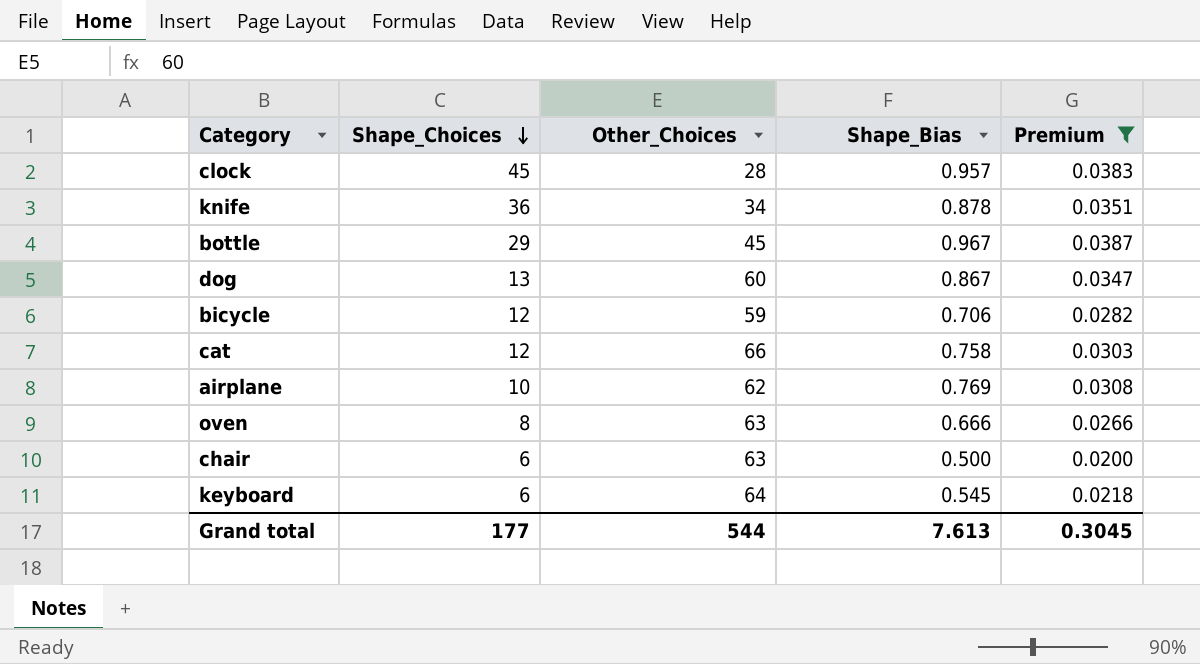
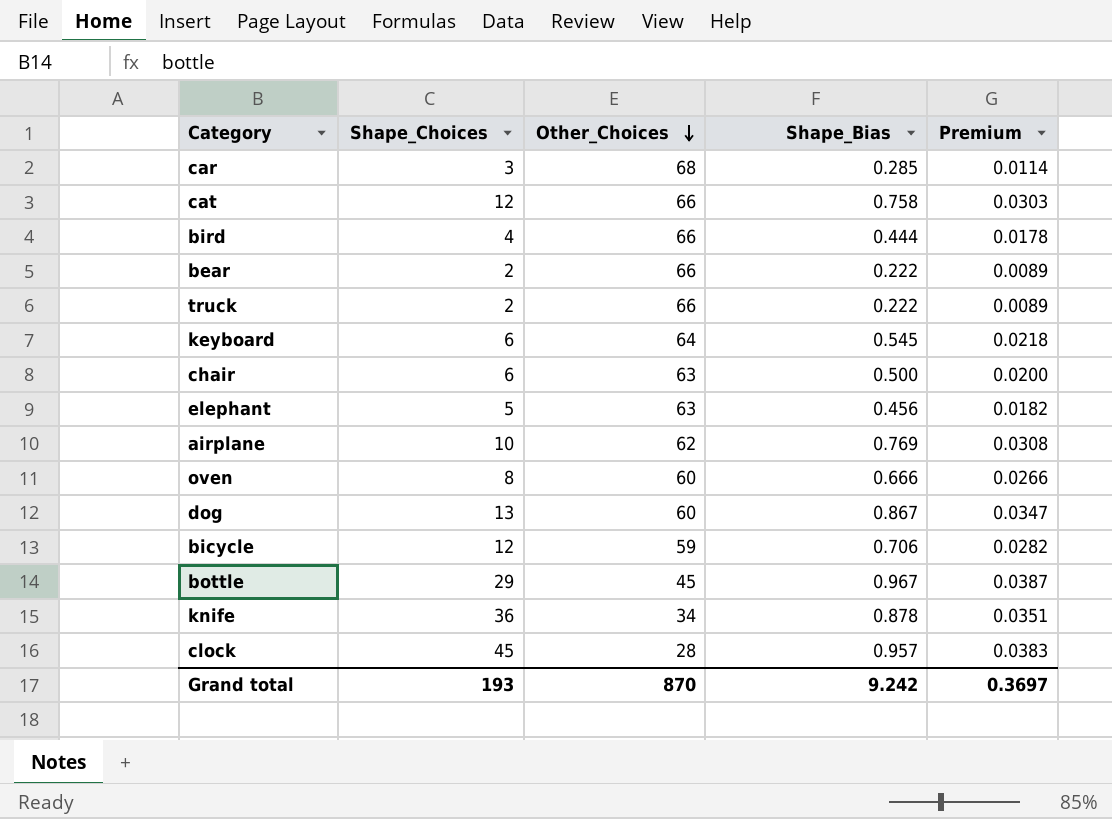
filter: Premium >= 0.0200 -> none
row order: Shape_Choices descending -> Other_Choices descending
oven | Other_Choices: 63 -> 60
Grand total | Shape_Choices: 177 -> 193
Grand total | Other_Choices: 544 -> 870
Grand total | Shape_Bias: 7.613 -> 9.242
Grand total | Premium: 0.3045 -> 0.3697

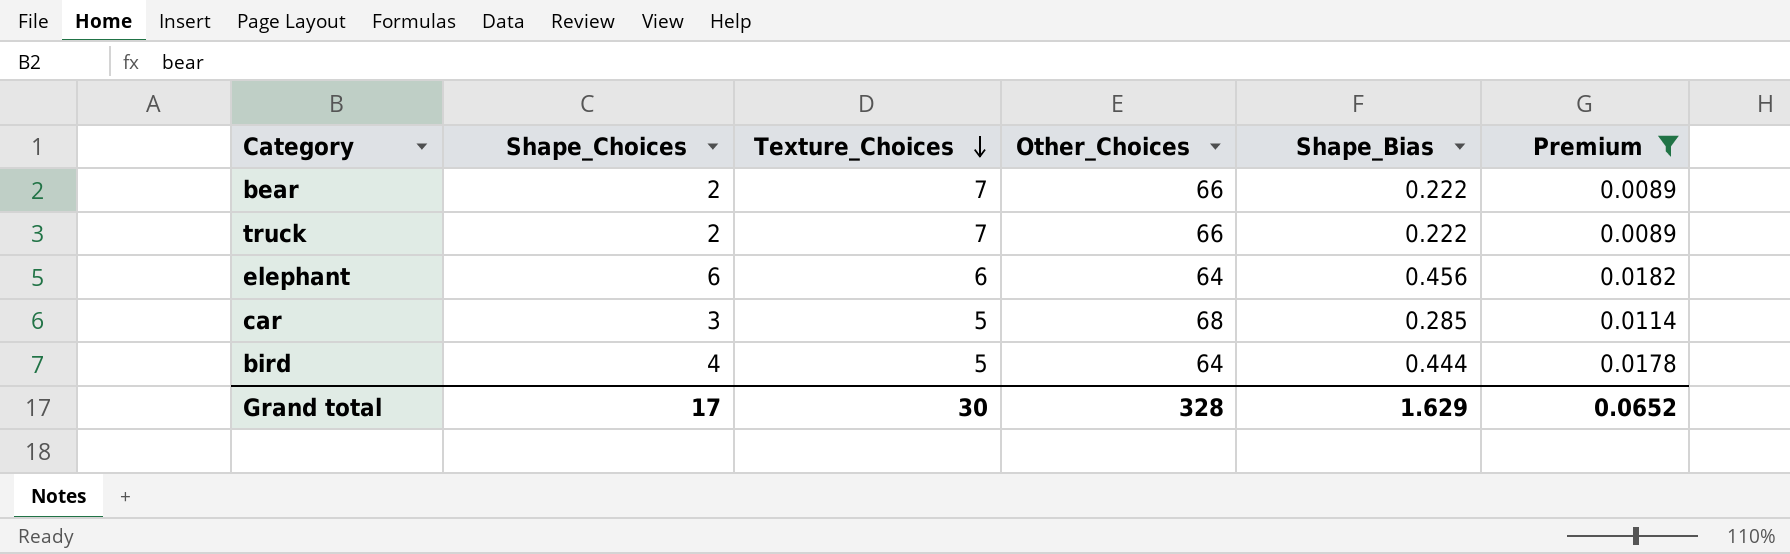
filter: none -> Premium <= 0.0182
row order: Other_Choices descending -> Texture_Choices descending
column Texture_Choices | position: none -> 3
elephant | Shape_Choices: 5 -> 6
elephant | Other_Choices: 63 -> 64
bird | Other_Choices: 66 -> 64
Grand total | Shape_Choices: 193 -> 17
Grand total | Other_Choices: 870 -> 328
Grand total | Shape_Bias: 9.242 -> 1.629
Grand total | Premium: 0.3697 -> 0.0652

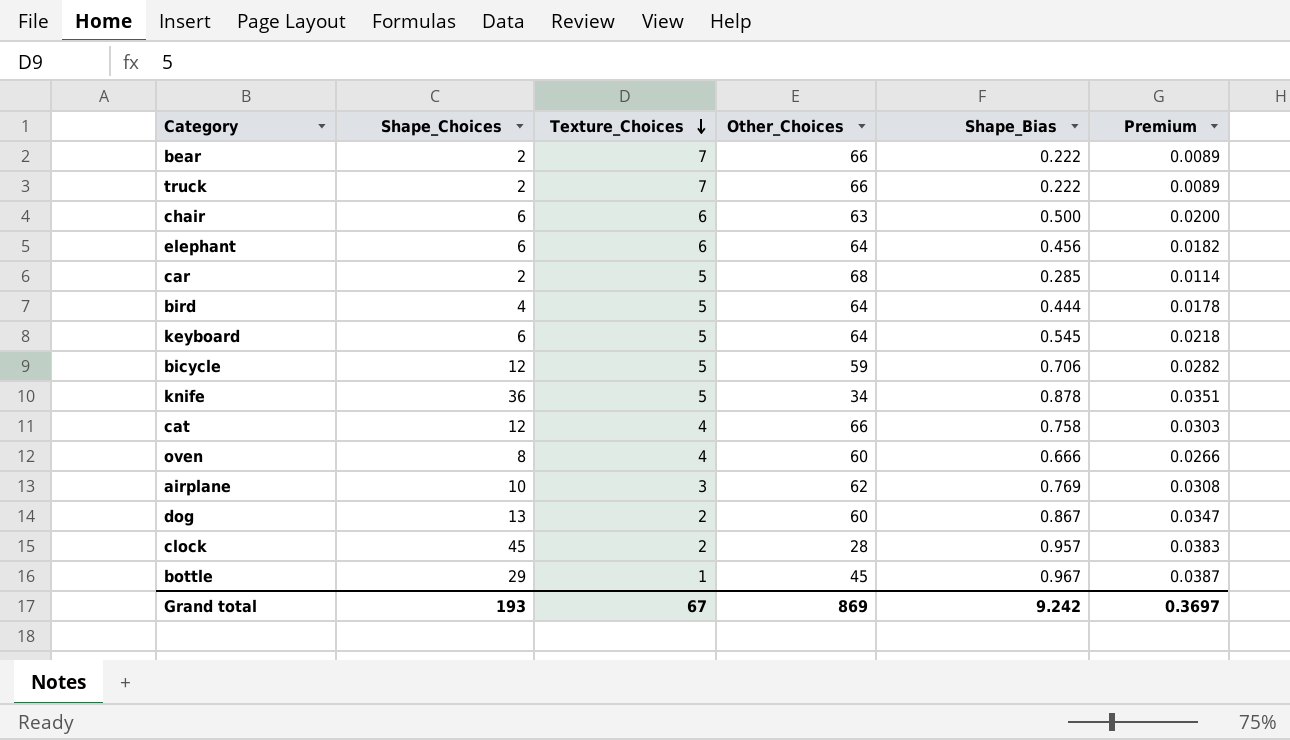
filter: Premium <= 0.0182 -> none
car | Shape_Choices: 3 -> 2
Grand total | Shape_Choices: 17 -> 193
Grand total | Texture_Choices: 30 -> 67
Grand total | Other_Choices: 328 -> 869
Grand total | Shape_Bias: 1.629 -> 9.242
Grand total | Premium: 0.0652 -> 0.3697

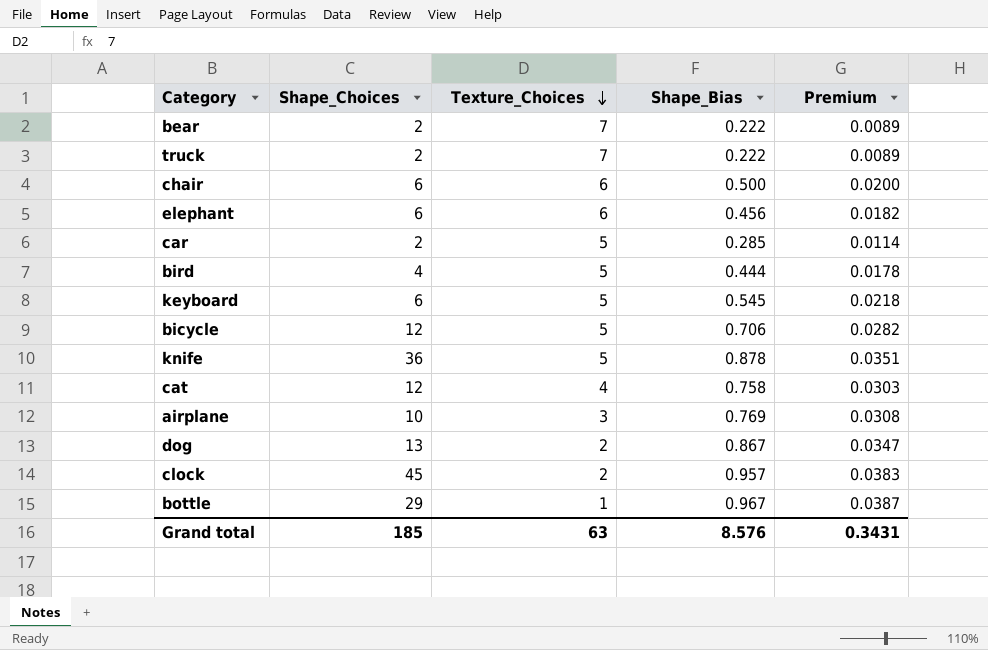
column Other_Choices | position: 4 -> none
row oven: 8 | 4 | 60 | 0.666 | 0.0266 -> none
Grand total | Shape_Choices: 193 -> 185
Grand total | Texture_Choices: 67 -> 63
Grand total | Shape_Bias: 9.242 -> 8.576
Grand total | Premium: 0.3697 -> 0.3431

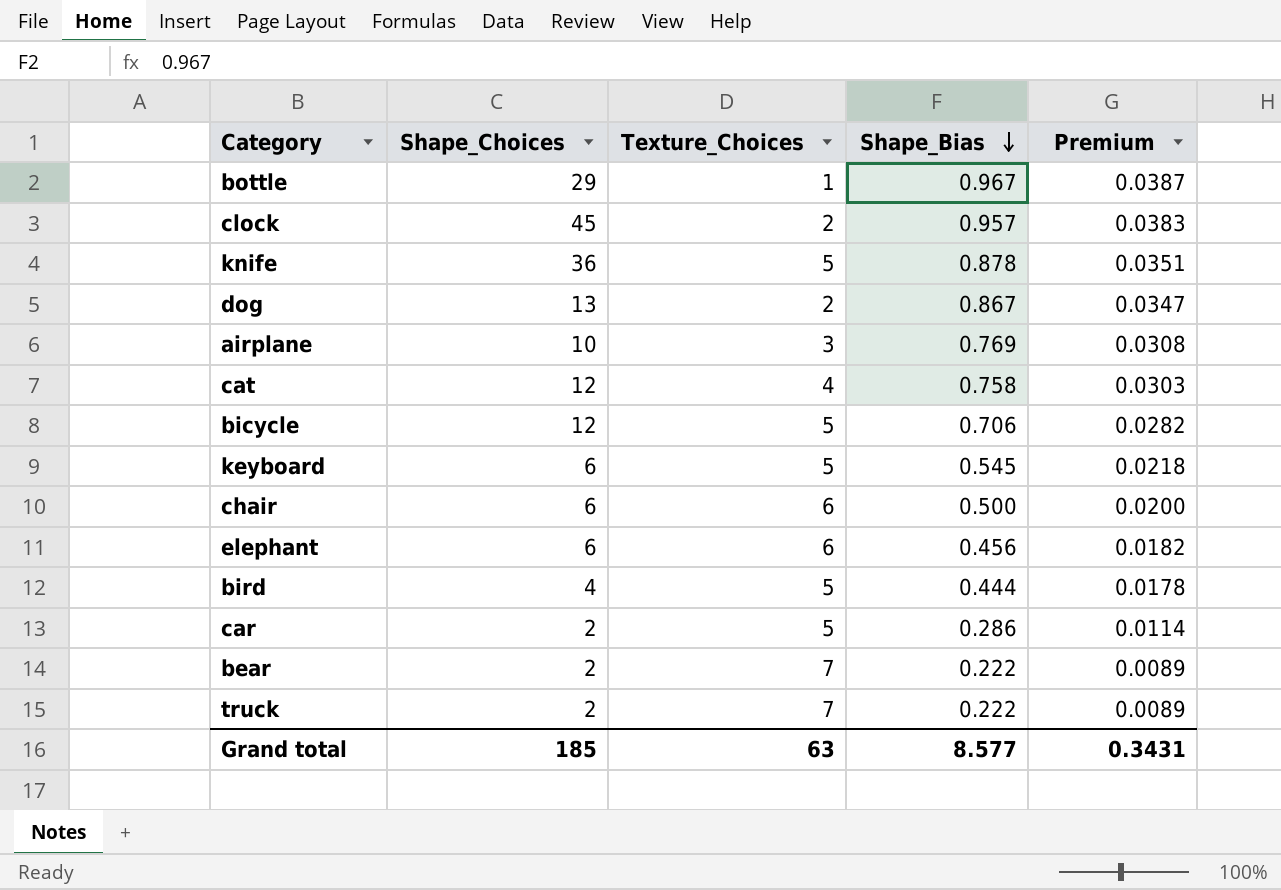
row order: Texture_Choices descending -> Shape_Bias descending
car | Shape_Bias: 0.285 -> 0.286
Grand total | Shape_Bias: 8.576 -> 8.577

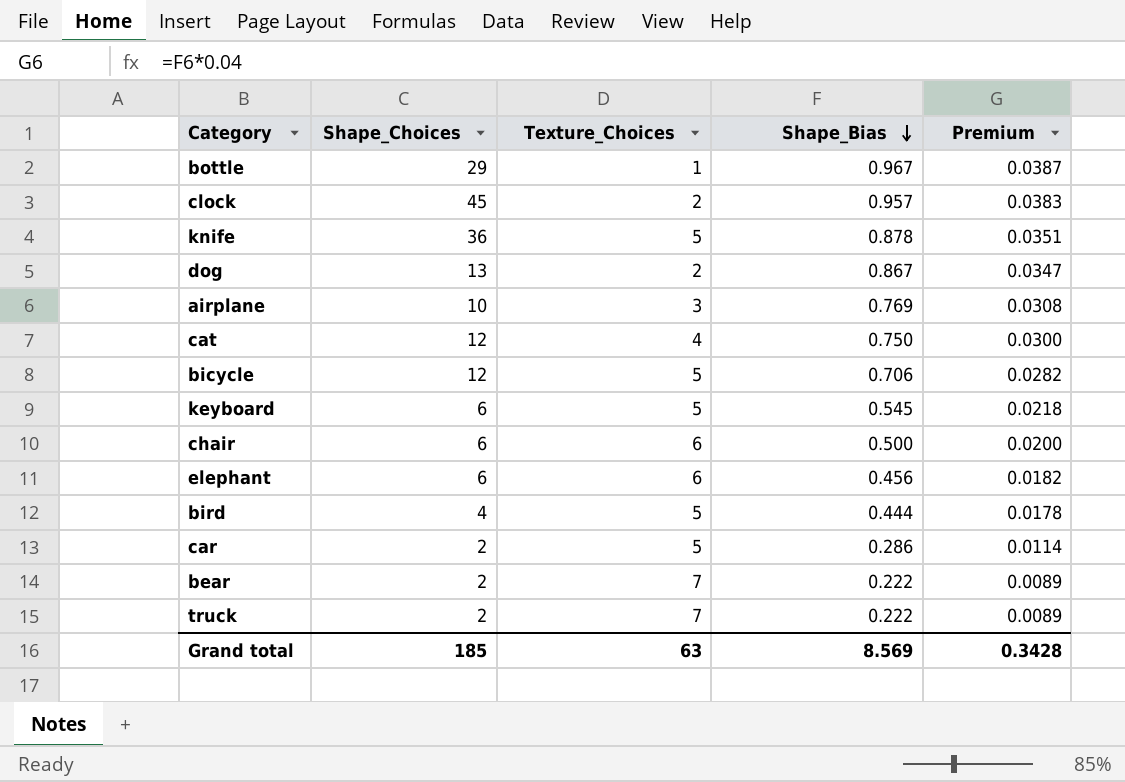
cat | Shape_Bias: 0.758 -> 0.750
cat | Premium: 0.0303 -> 0.0300
Grand total | Shape_Bias: 8.577 -> 8.569
Grand total | Premium: 0.3431 -> 0.3428

